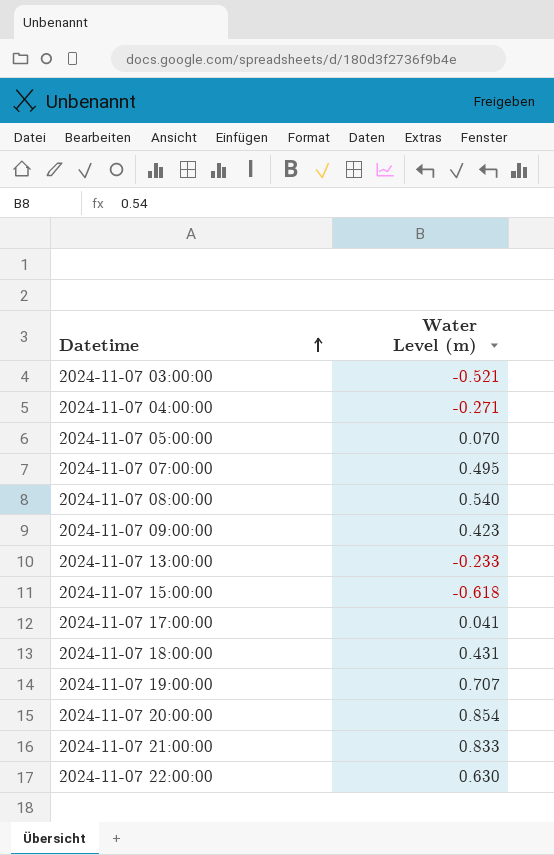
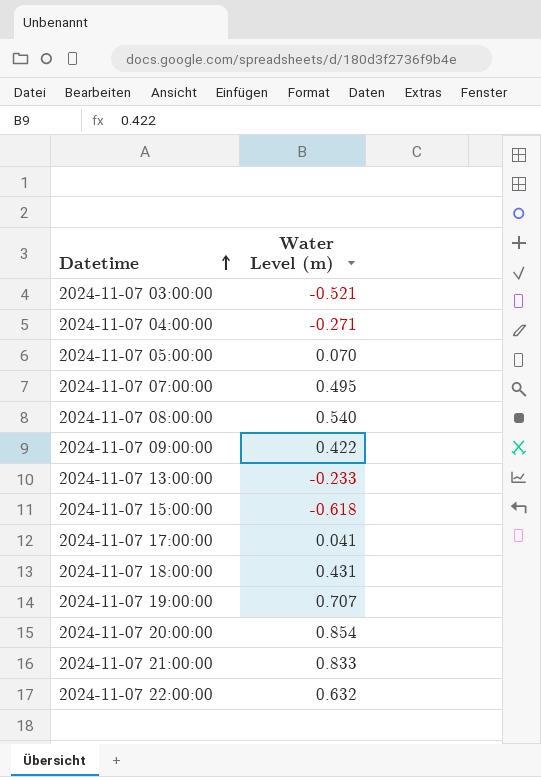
2024-11-07 09:00:00 | Water Level (m): 0.423 -> 0.422
2024-11-07 22:00:00 | Water Level (m): 0.630 -> 0.632

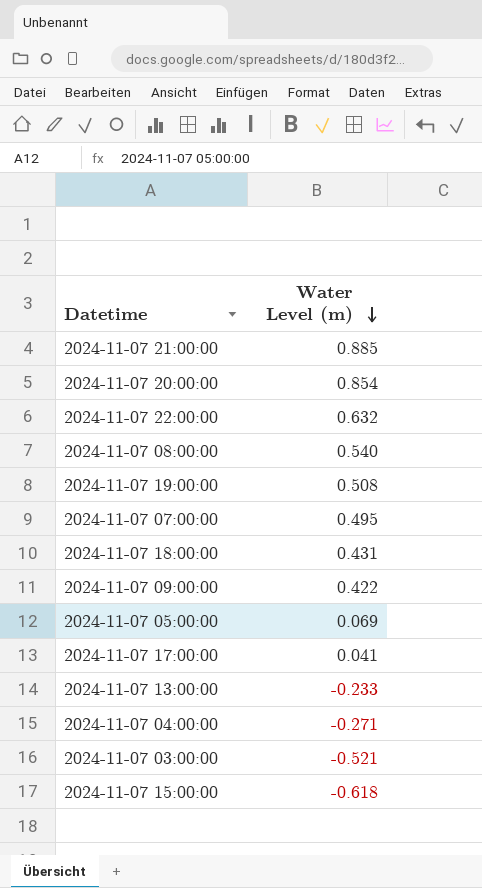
row order: Datetime ascending -> Water Level (m) descending
2024-11-07 21:00:00 | Water Level (m): 0.833 -> 0.885
2024-11-07 19:00:00 | Water Level (m): 0.707 -> 0.508
2024-11-07 05:00:00 | Water Level (m): 0.070 -> 0.069

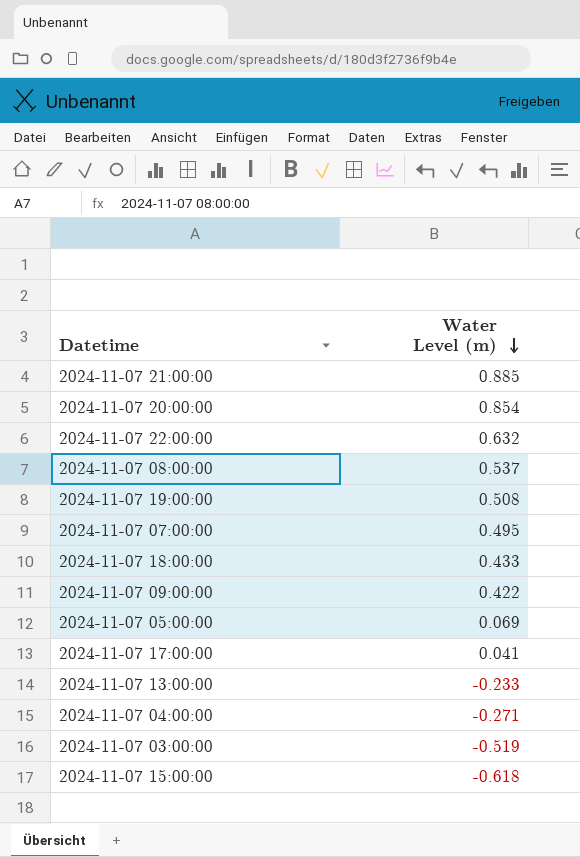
2024-11-07 08:00:00 | Water Level (m): 0.540 -> 0.537
2024-11-07 18:00:00 | Water Level (m): 0.431 -> 0.433
2024-11-07 03:00:00 | Water Level (m): -0.521 -> -0.519

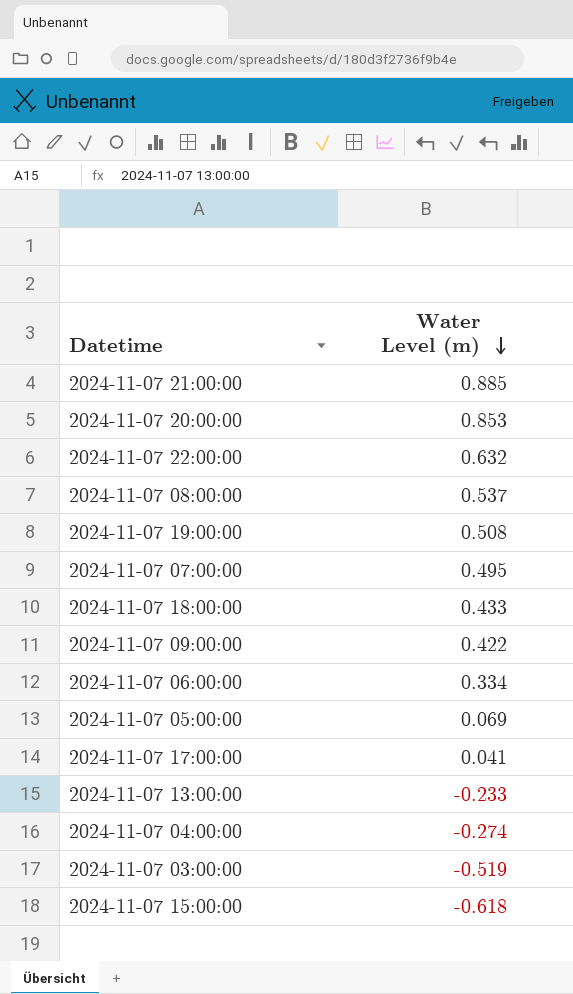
2024-11-07 20:00:00 | Water Level (m): 0.854 -> 0.853
row 2024-11-07 06:00:00: none -> 0.334
2024-11-07 04:00:00 | Water Level (m): -0.271 -> -0.274

